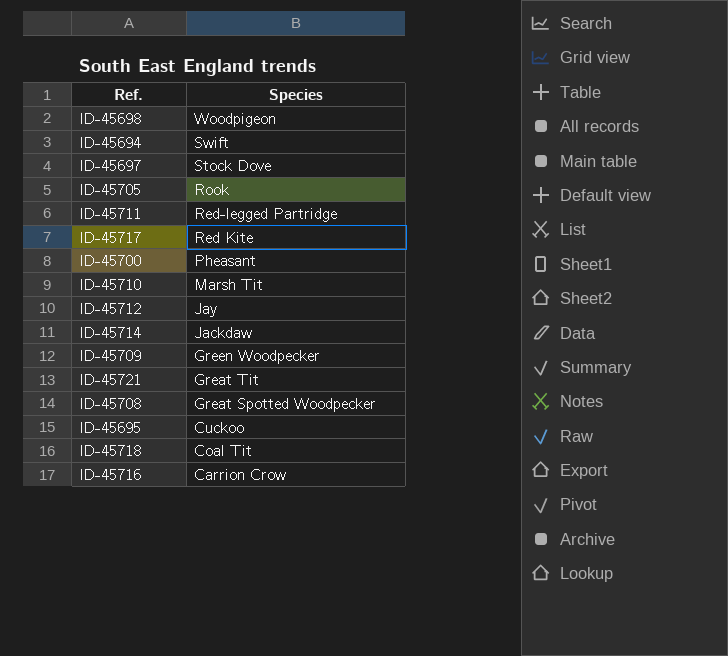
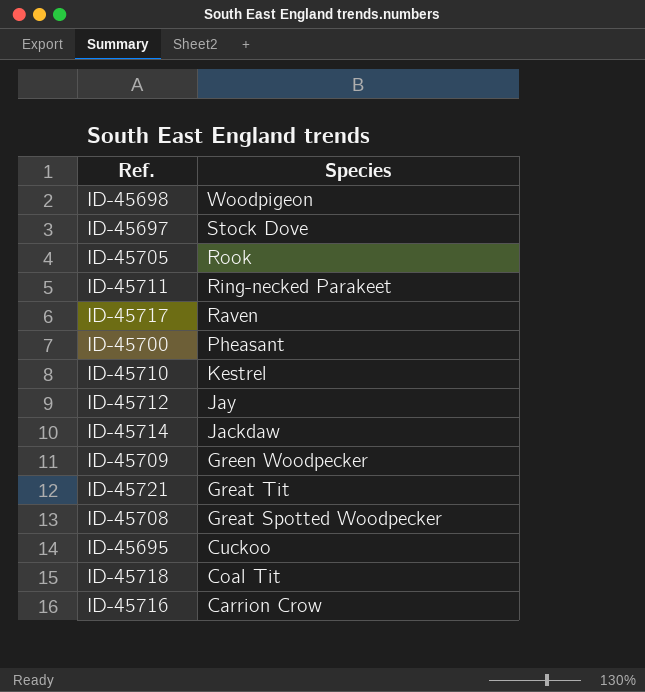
row ID-45694: Swift -> none
ID-45711 | Species: Red-legged Partridge -> Ring-necked Parakeet
ID-45717 | Species: Red Kite -> Raven
ID-45710 | Species: Marsh Tit -> Kestrel

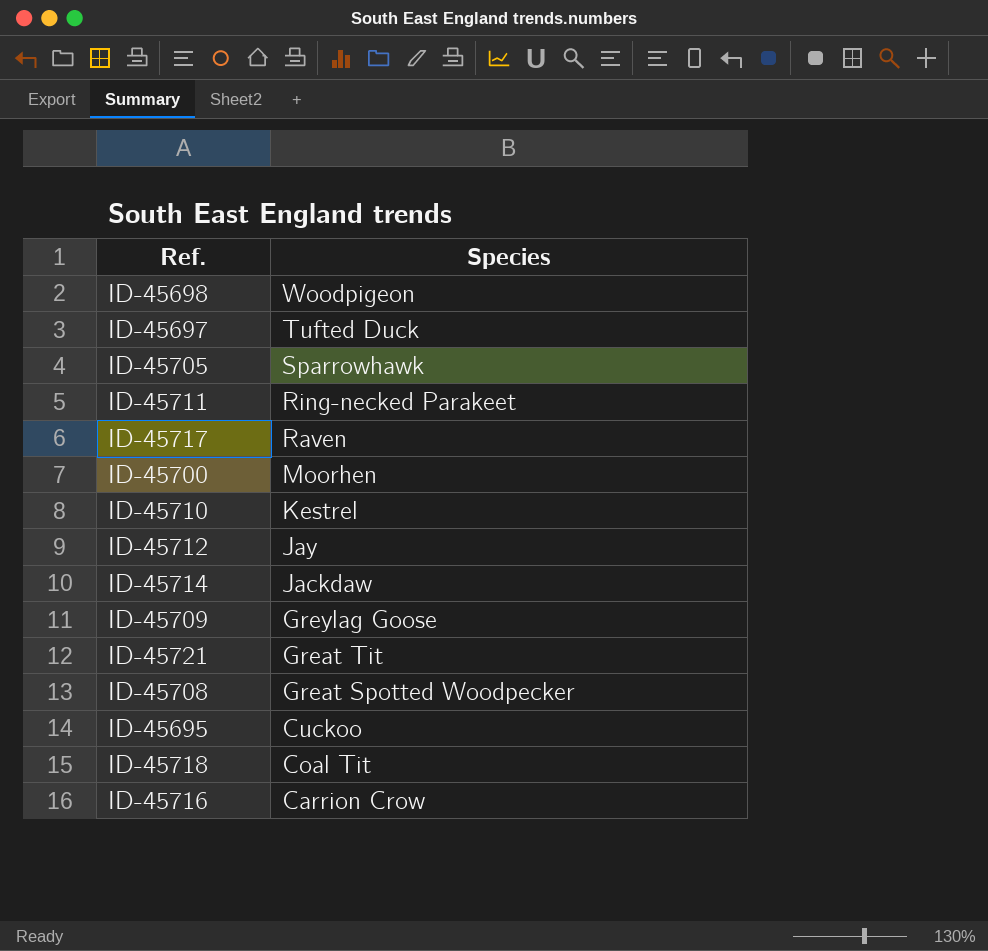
ID-45697 | Species: Stock Dove -> Tufted Duck
ID-45705 | Species: Rook -> Sparrowhawk
ID-45700 | Species: Pheasant -> Moorhen
ID-45709 | Species: Green Woodpecker -> Greylag Goose

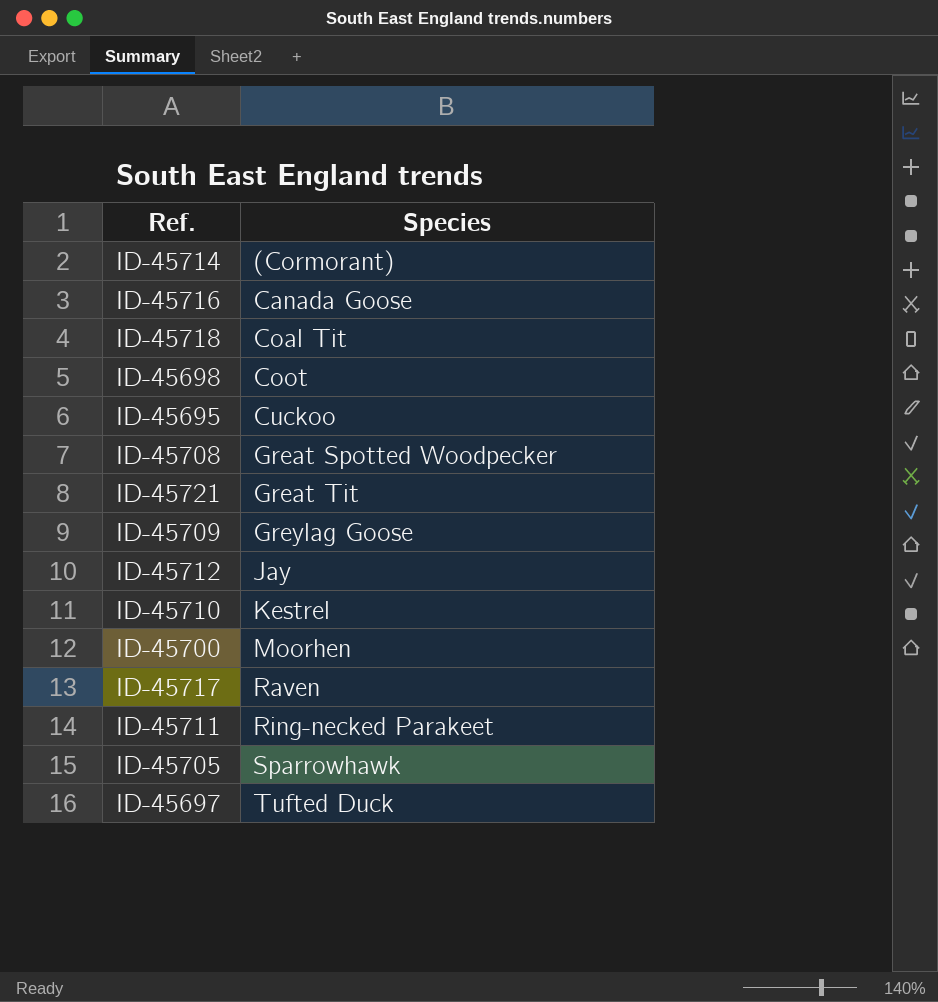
row order: Species descending -> Species ascending
ID-45714 | Species: Jackdaw -> (Cormorant)
ID-45716 | Species: Carrion Crow -> Canada Goose
ID-45698 | Species: Woodpigeon -> Coot

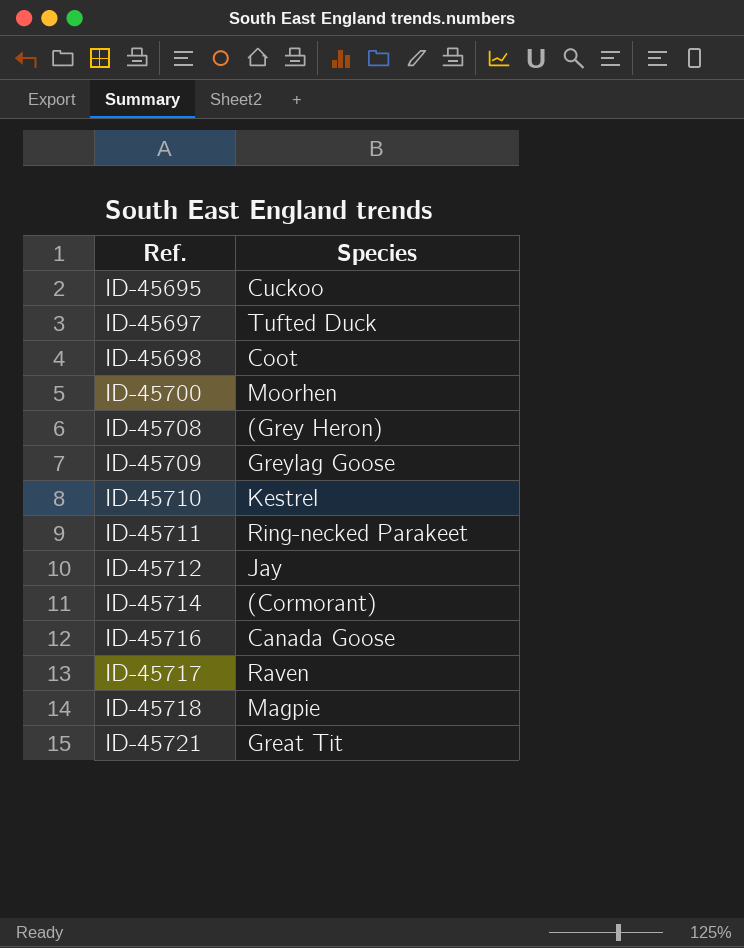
row order: Species ascending -> Ref. ascending
row ID-45705: Sparrowhawk -> none
ID-45708 | Species: Great Spotted Woodpecker -> (Grey Heron)
ID-45718 | Species: Coal Tit -> Magpie

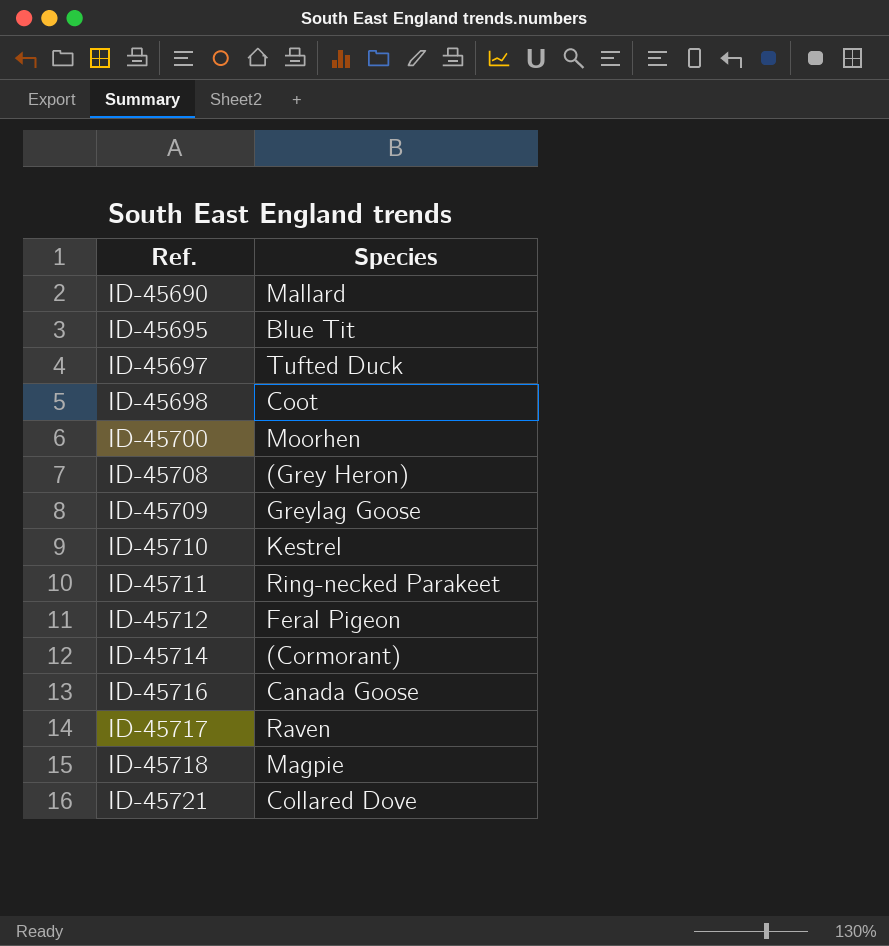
row ID-45690: none -> Mallard
ID-45695 | Species: Cuckoo -> Blue Tit
ID-45712 | Species: Jay -> Feral Pigeon
ID-45721 | Species: Great Tit -> Collared Dove

